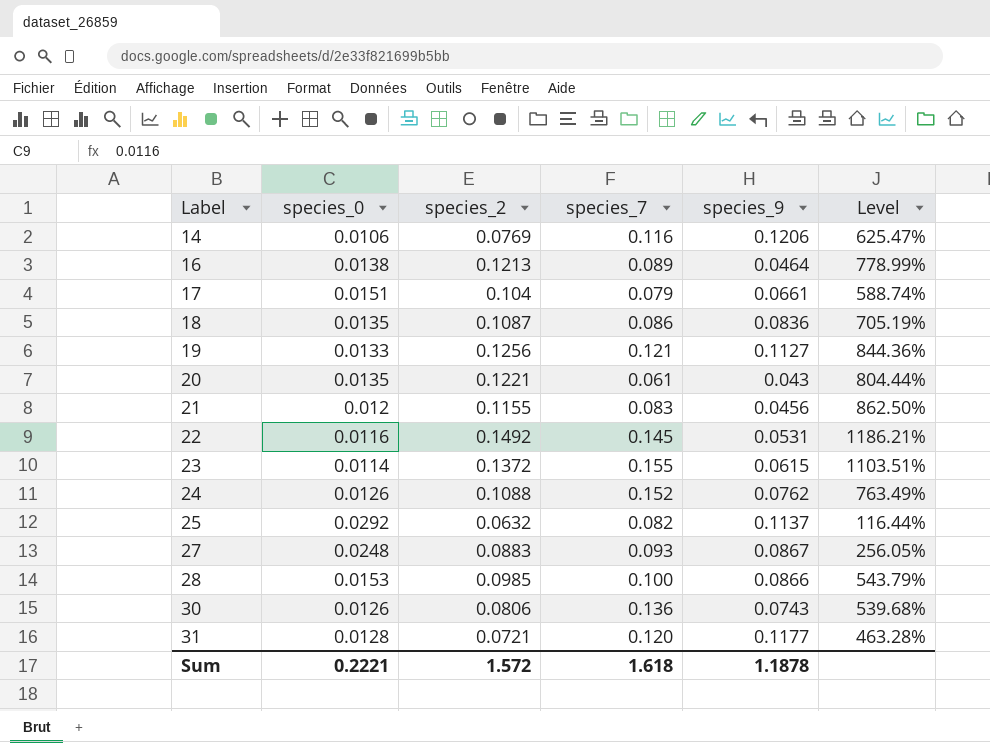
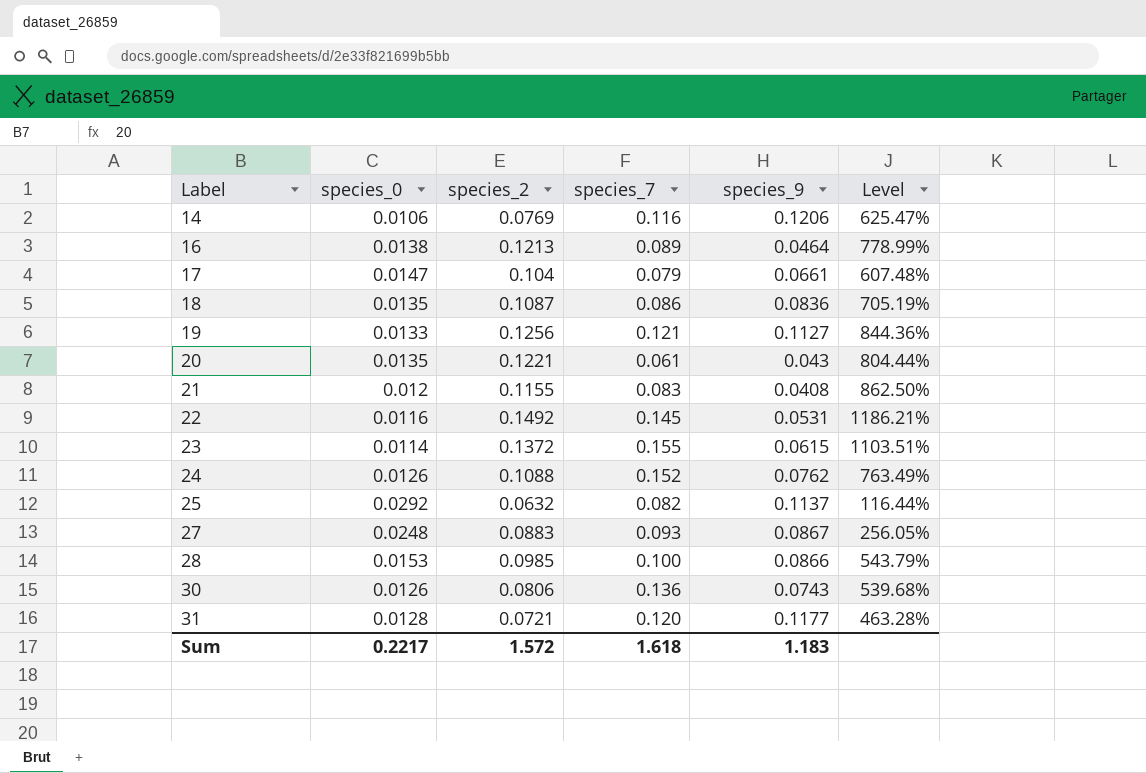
17 | species_0: 0.0151 -> 0.0147
17 | Level: 588.74% -> 607.48%
21 | species_9: 0.0456 -> 0.0408
Sum | species_0: 0.2221 -> 0.2217
Sum | species_9: 1.1878 -> 1.183

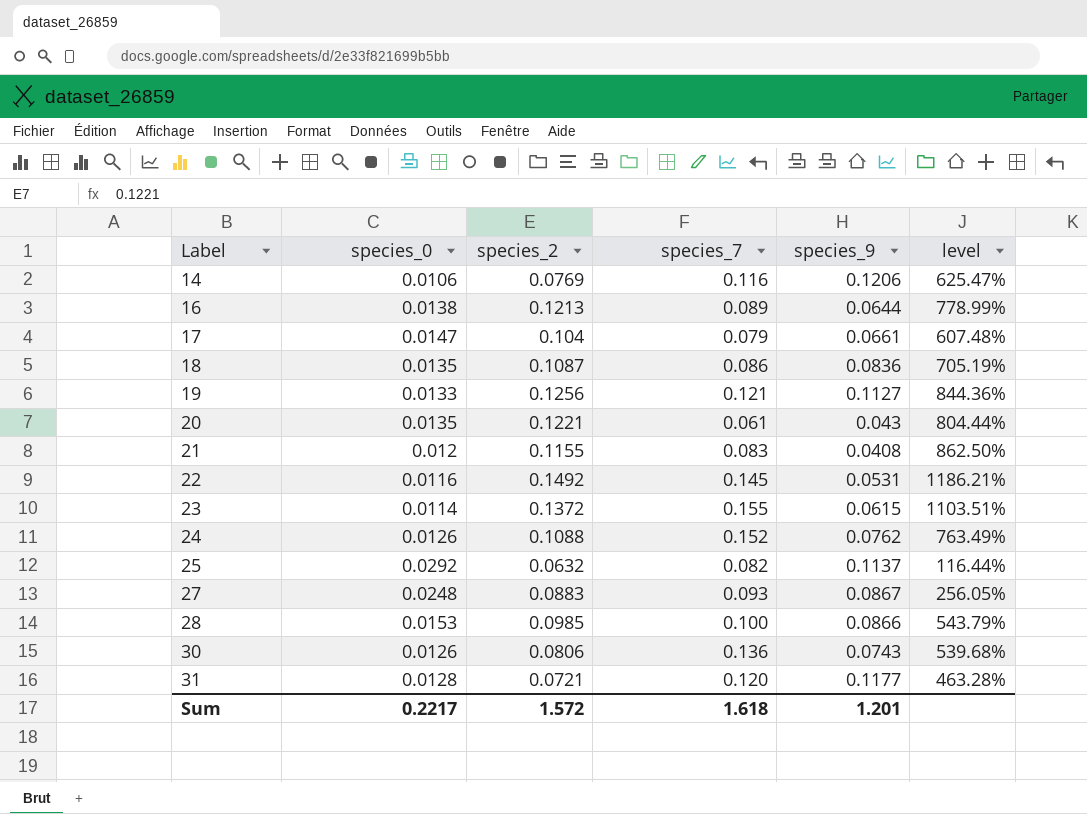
column name: Level -> level
16 | species_9: 0.0464 -> 0.0644
Sum | species_9: 1.183 -> 1.201

